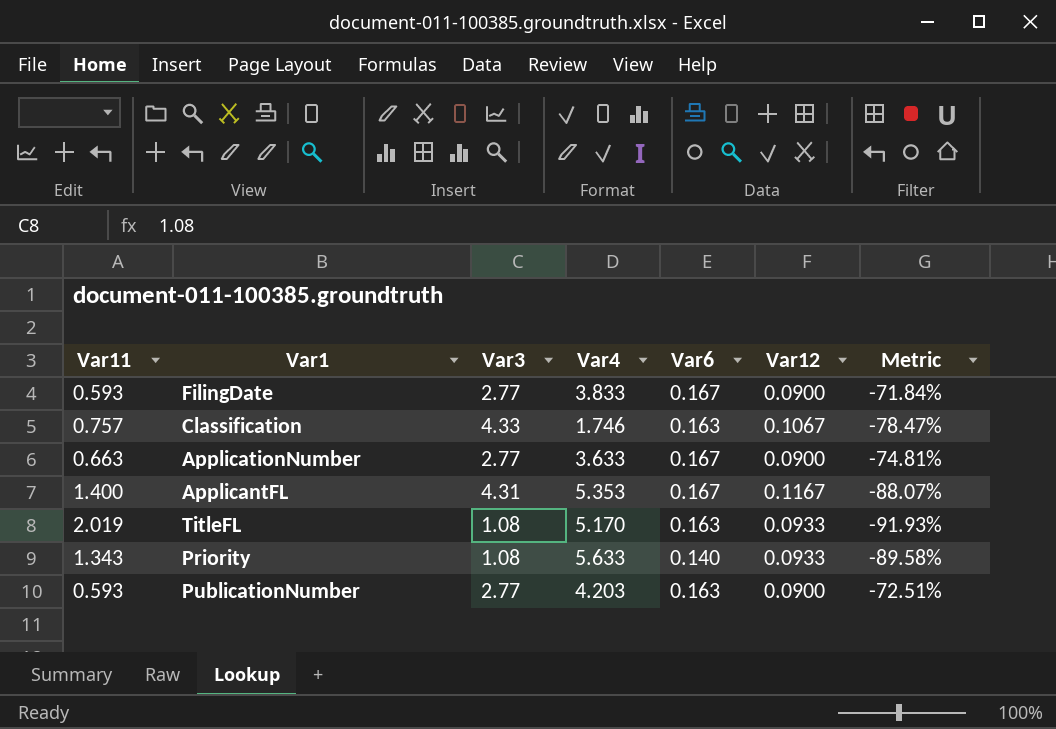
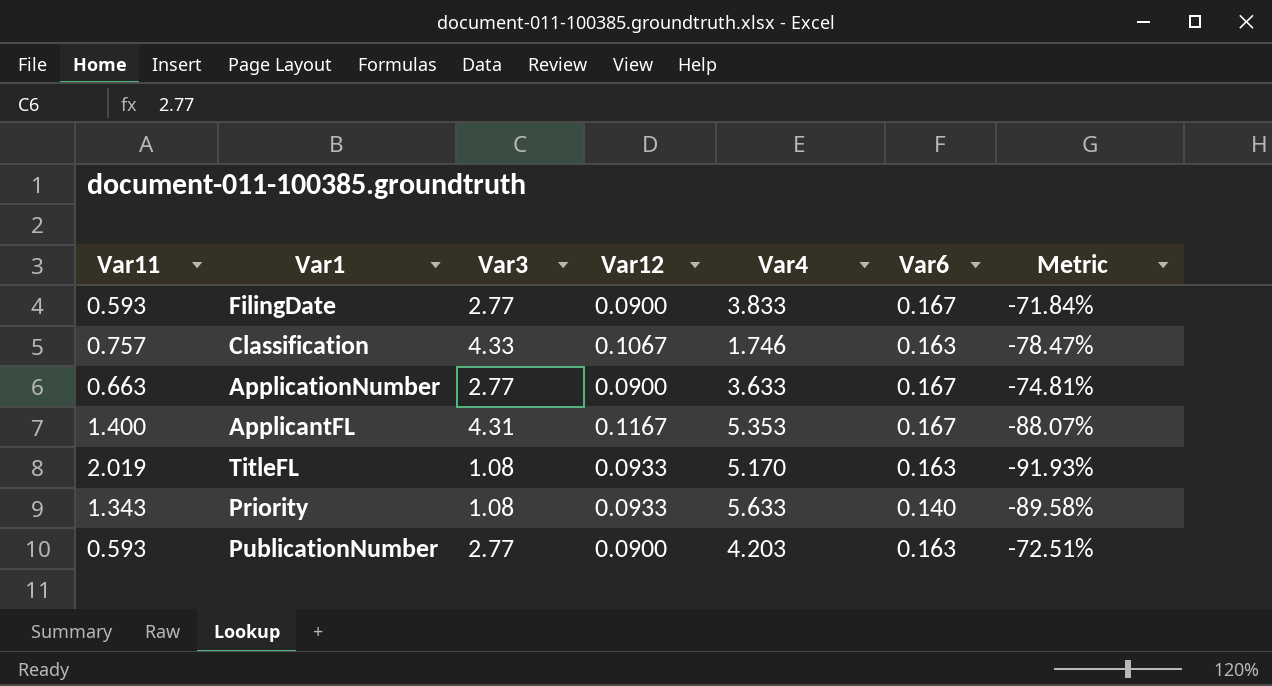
column Var12 | position: 6 -> 4

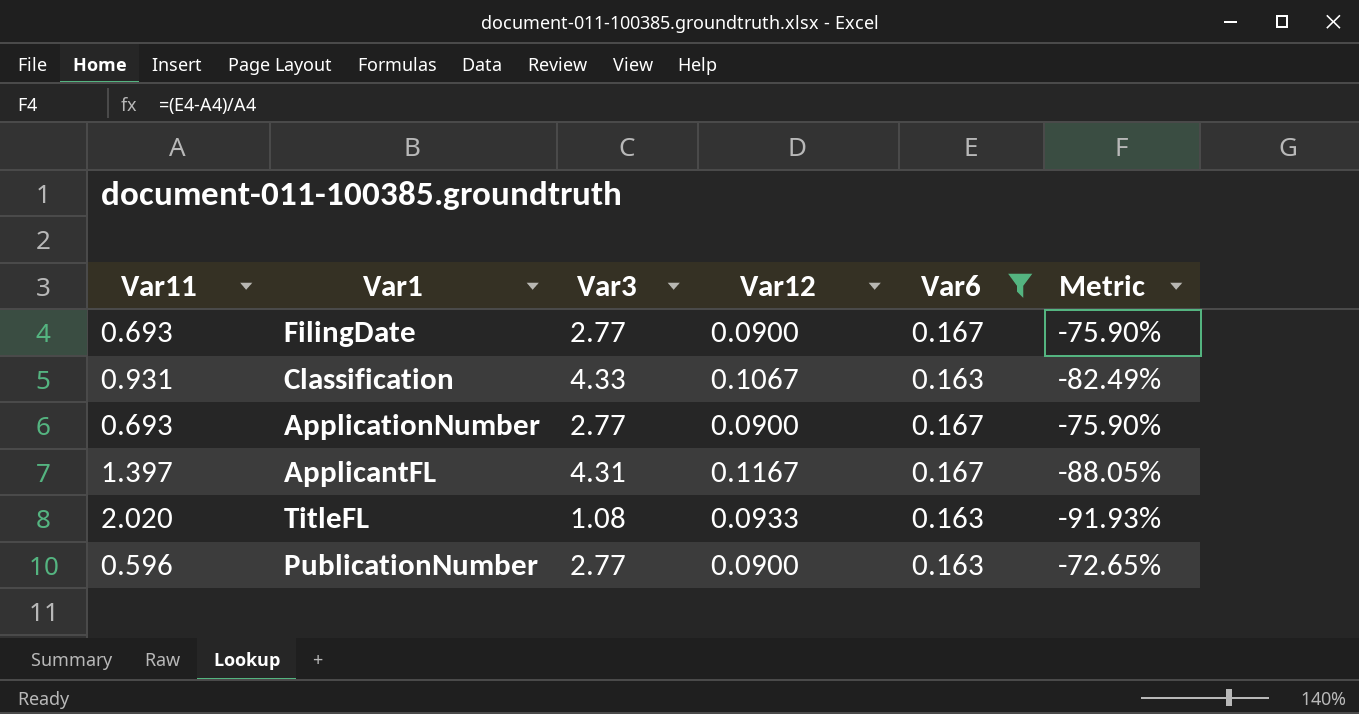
filter: none -> Var6 != 0.140
column Var4 | position: 5 -> none
FilingDate | Var11: 0.593 -> 0.693
FilingDate | Metric: -71.84% -> -75.90%
Classification | Var11: 0.757 -> 0.931
Classification | Metric: -78.47% -> -82.49%
ApplicationNumber | Var11: 0.663 -> 0.693
ApplicationNumber | Metric: -74.81% -> -75.90%
ApplicantFL | Var11: 1.400 -> 1.397
ApplicantFL | Metric: -88.07% -> -88.05%
TitleFL | Var11: 2.019 -> 2.020
PublicationNumber | Var11: 0.593 -> 0.596
PublicationNumber | Metric: -72.51% -> -72.65%

